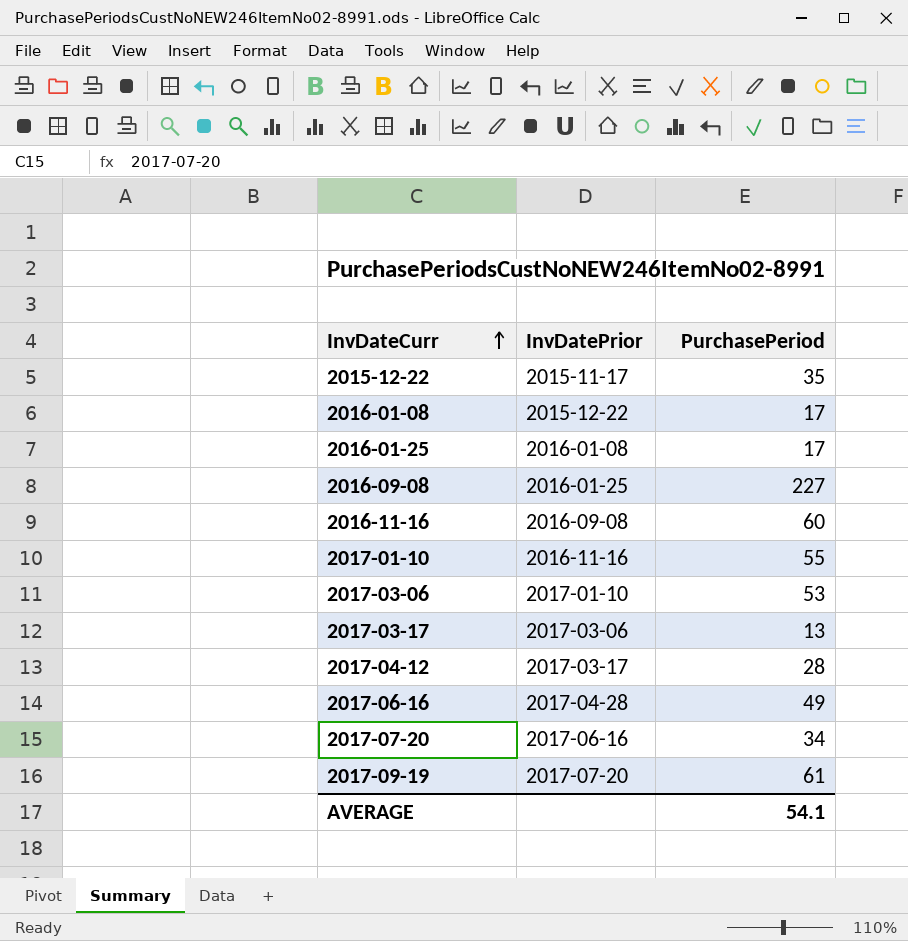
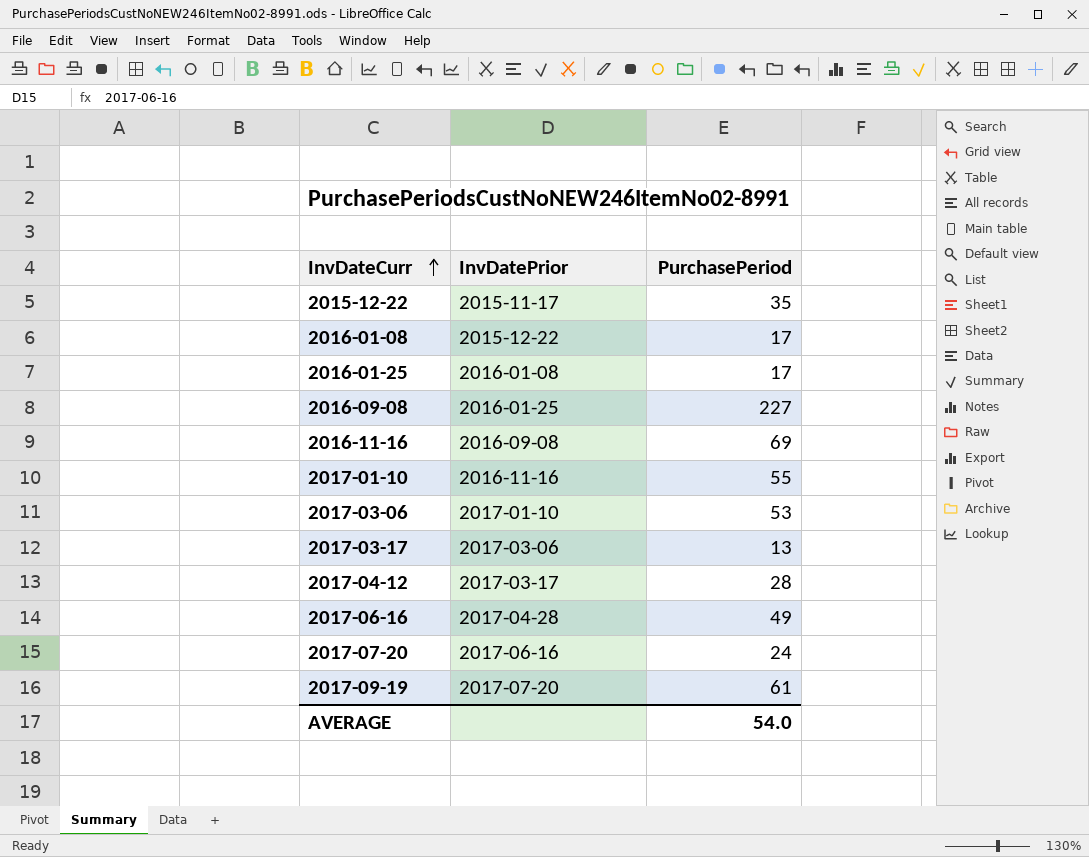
2016-11-16 | PurchasePeriod: 60 -> 69
2017-07-20 | PurchasePeriod: 34 -> 24
AVERAGE | PurchasePeriod: 54.1 -> 54.0

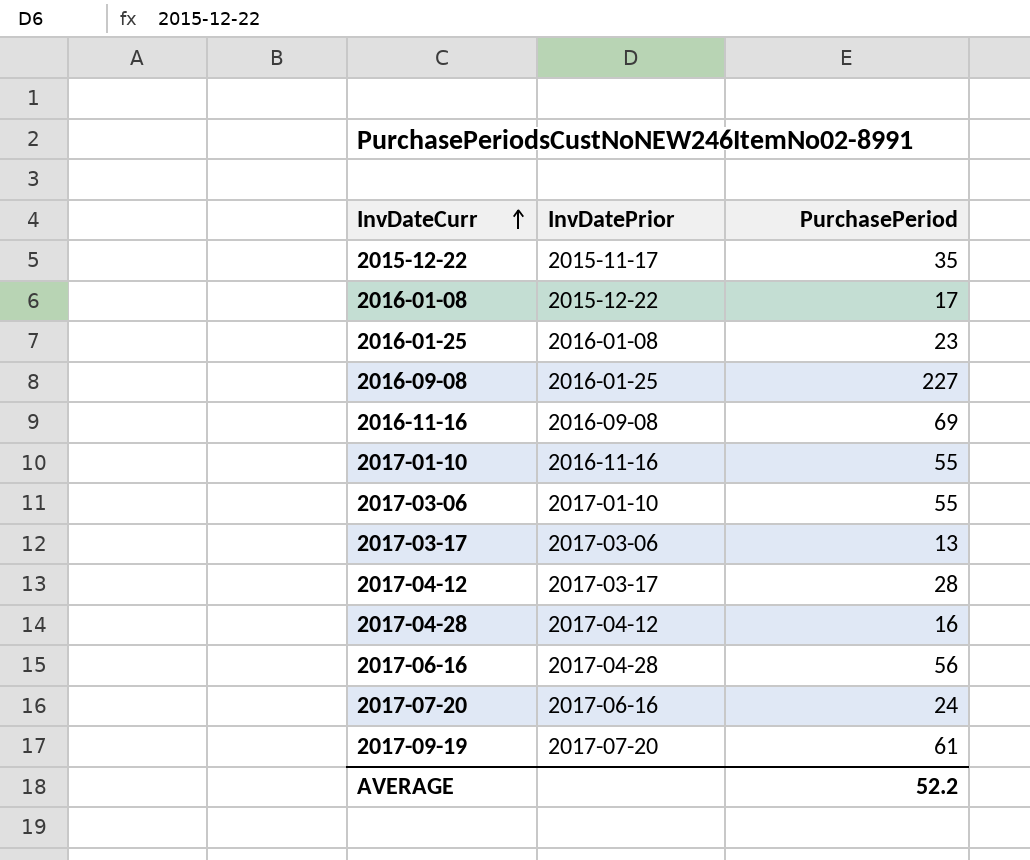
2016-01-25 | PurchasePeriod: 17 -> 23
2017-03-06 | PurchasePeriod: 53 -> 55
row 2017-04-28: none -> 2017-04-12 | 16
2017-06-16 | PurchasePeriod: 49 -> 56
AVERAGE | PurchasePeriod: 54.0 -> 52.2

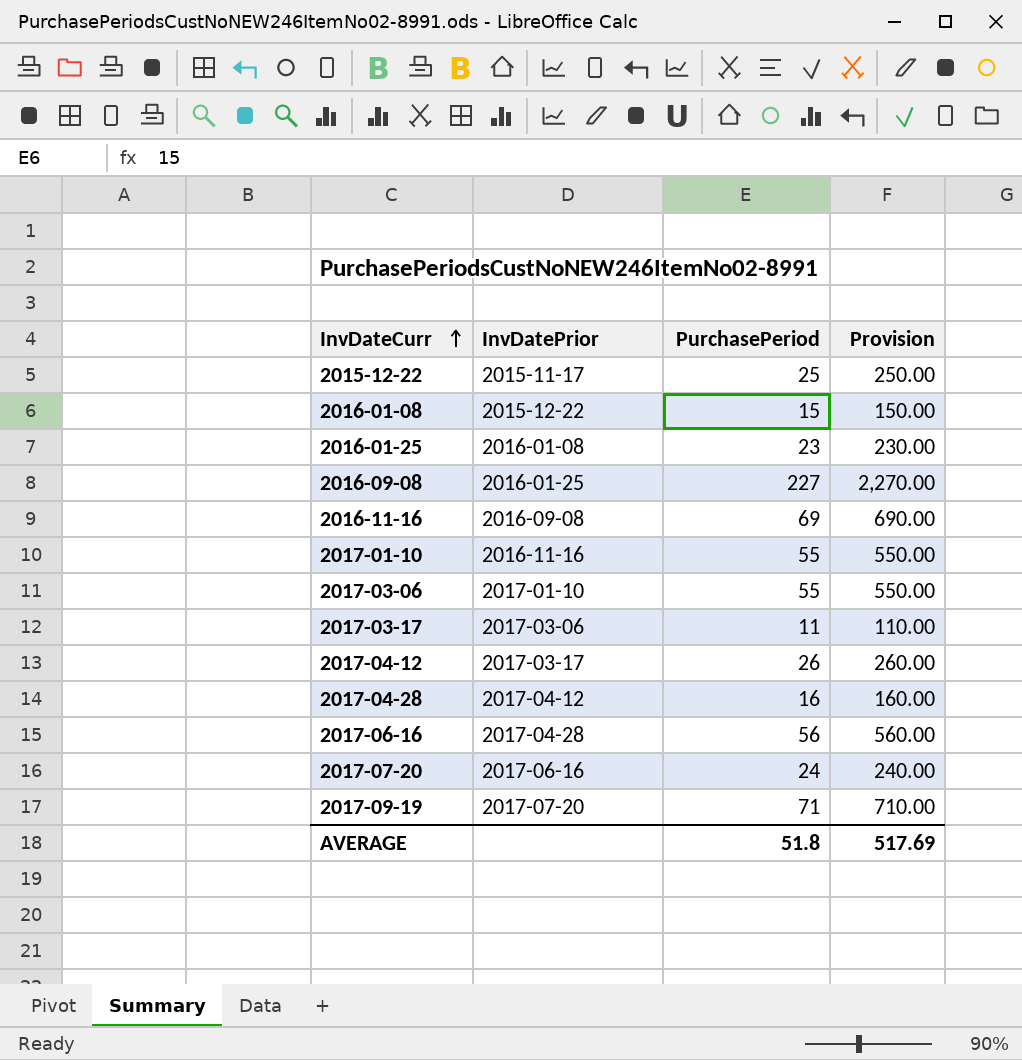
column Provision | formula: none -> [PurchasePeriod] * 10
2015-12-22 | PurchasePeriod: 35 -> 25
2016-01-08 | PurchasePeriod: 17 -> 15
2017-03-17 | PurchasePeriod: 13 -> 11
2017-04-12 | PurchasePeriod: 28 -> 26
2017-09-19 | PurchasePeriod: 61 -> 71
AVERAGE | PurchasePeriod: 52.2 -> 51.8

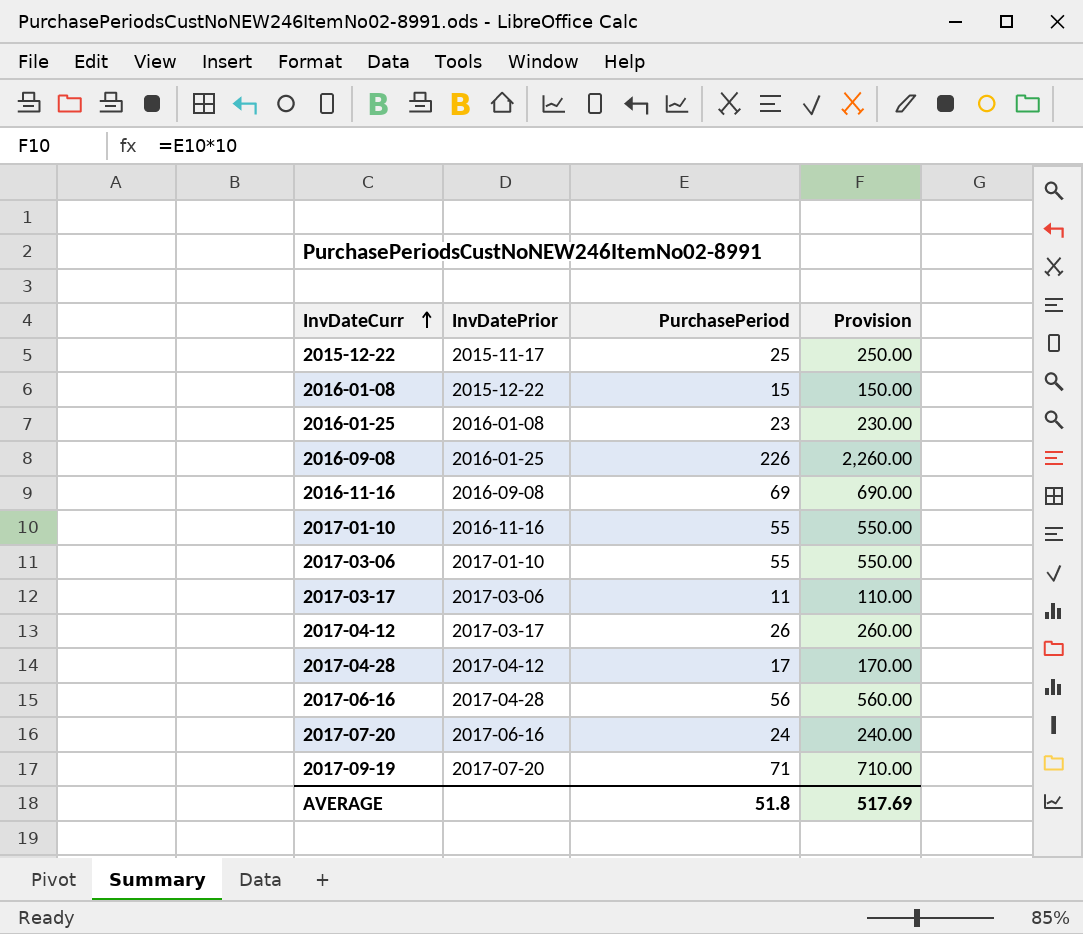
2016-09-08 | PurchasePeriod: 227 -> 226
2016-09-08 | Provision: 2,270.00 -> 2,260.00
2017-04-28 | PurchasePeriod: 16 -> 17
2017-04-28 | Provision: 160.00 -> 170.00

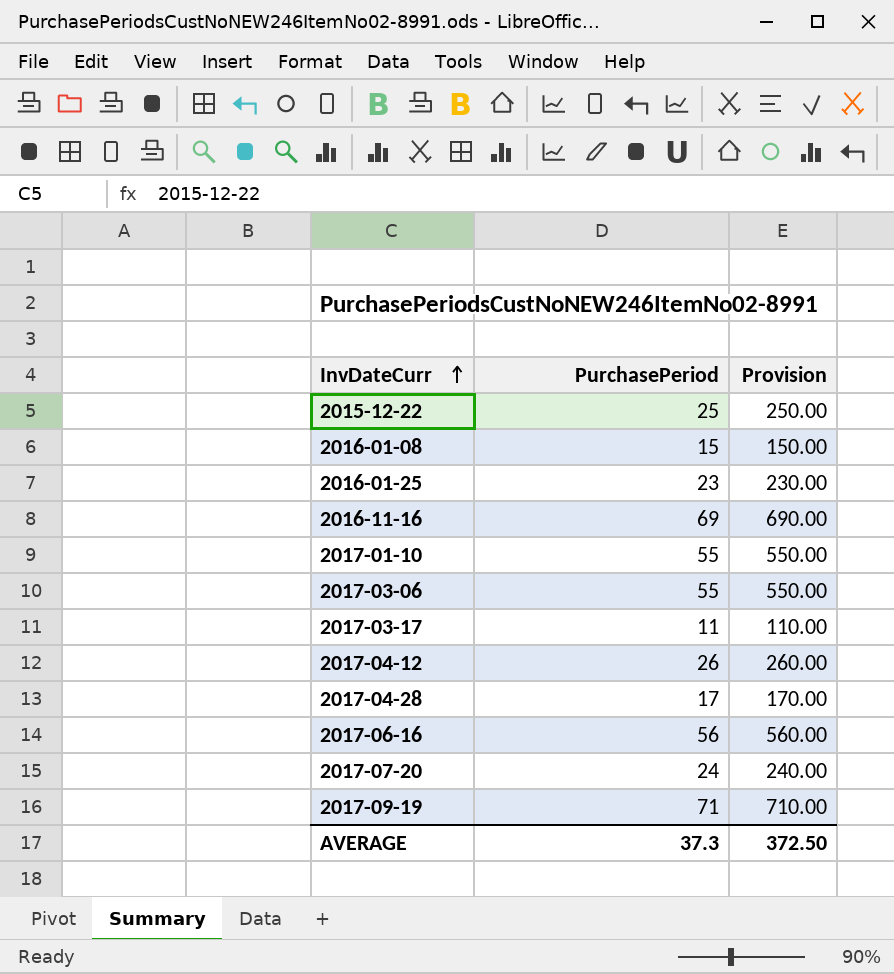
column InvDatePrior | position: 2 -> none
row 2016-09-08: 2016-01-25 | 226 | 2,260.00 -> none
AVERAGE | PurchasePeriod: 51.8 -> 37.3
AVERAGE | Provision: 517.69 -> 372.50

